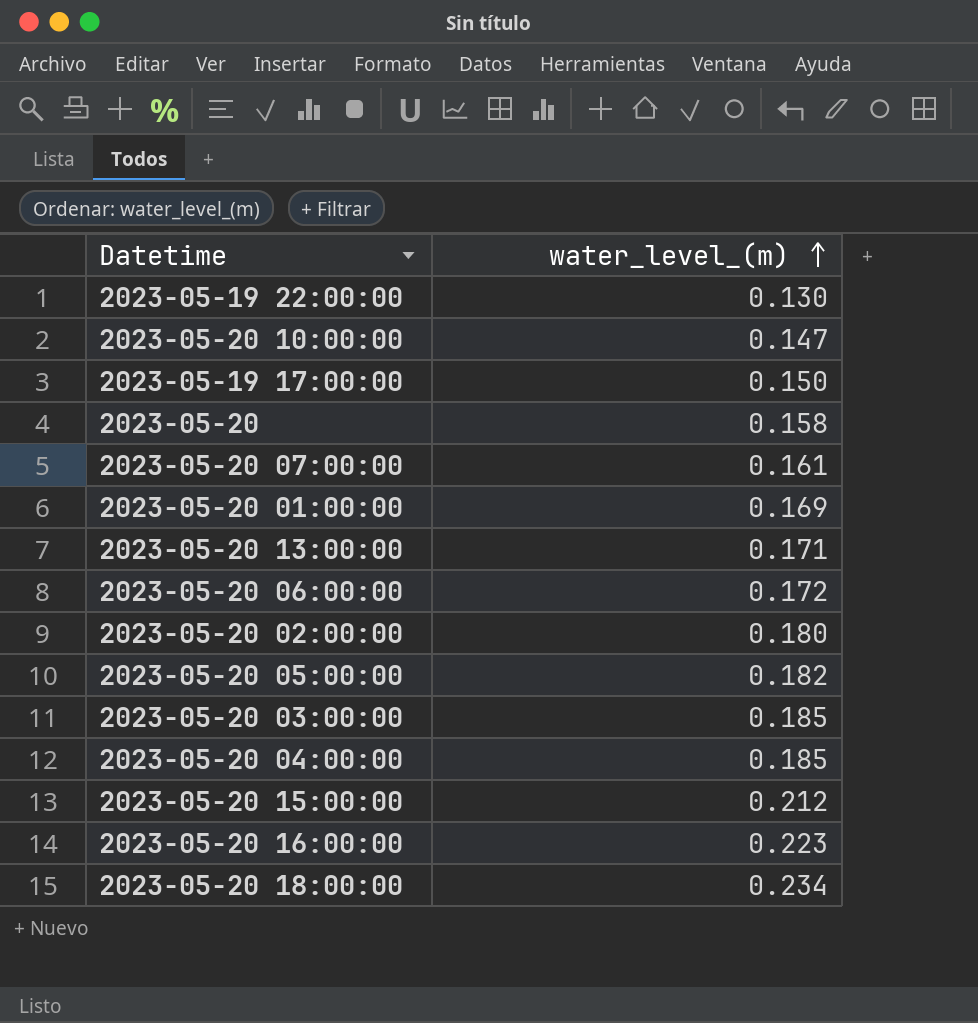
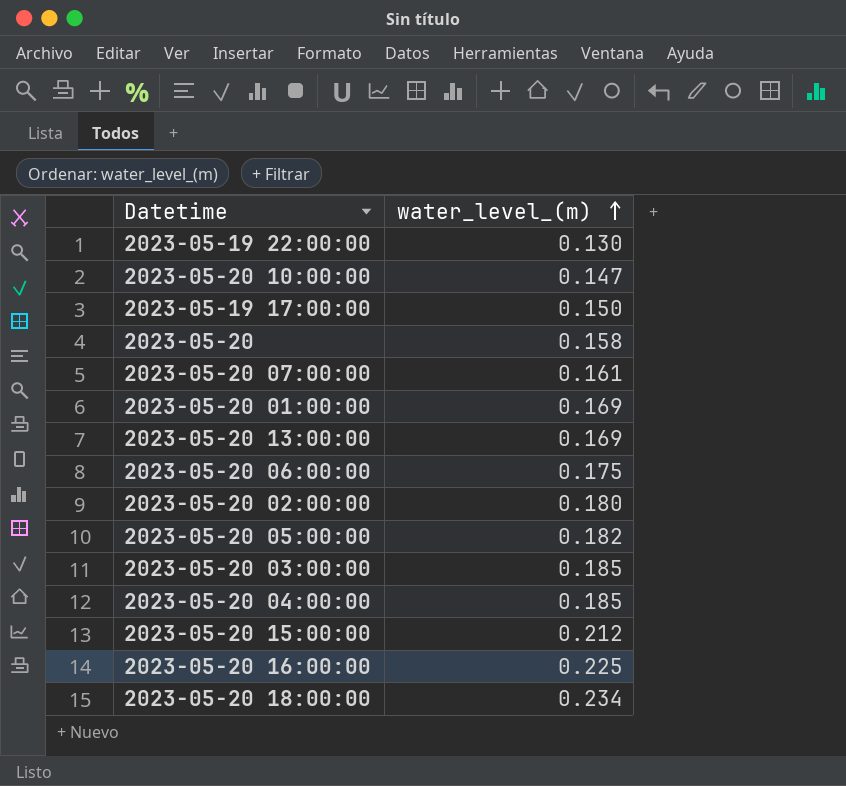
2023-05-20 13:00:00 | water_level_(m): 0.171 -> 0.169
2023-05-20 06:00:00 | water_level_(m): 0.172 -> 0.175
2023-05-20 16:00:00 | water_level_(m): 0.223 -> 0.225

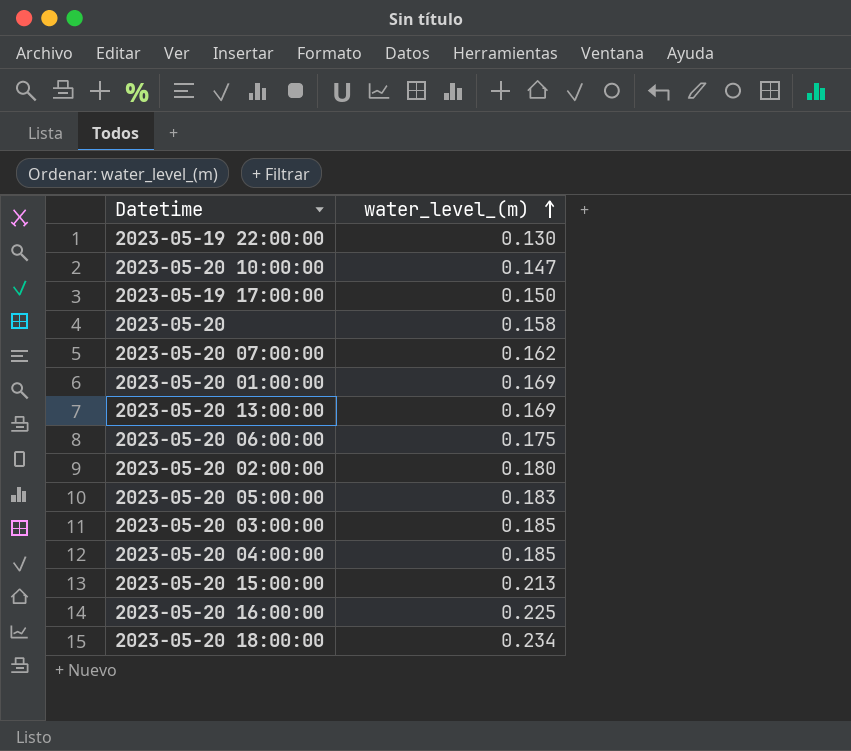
2023-05-20 07:00:00 | water_level_(m): 0.161 -> 0.162
2023-05-20 05:00:00 | water_level_(m): 0.182 -> 0.183
2023-05-20 15:00:00 | water_level_(m): 0.212 -> 0.213

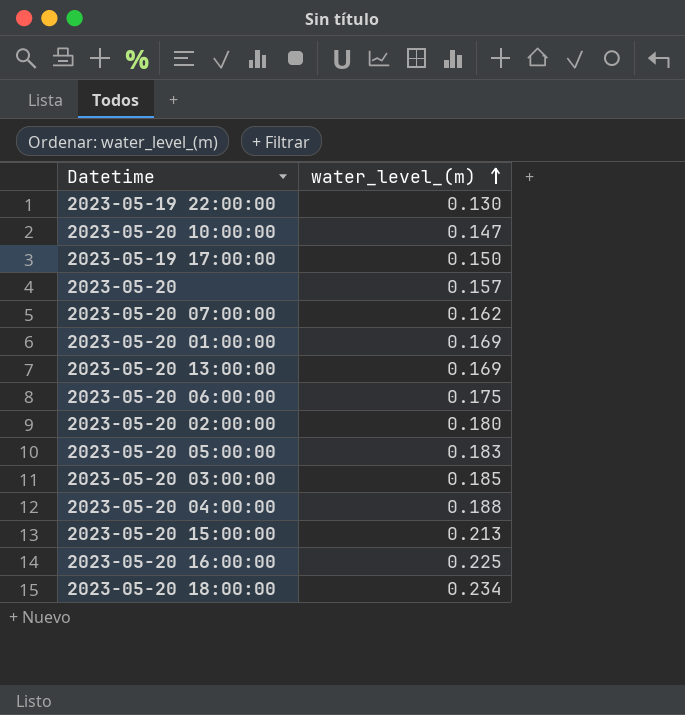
2023-05-20 | water_level_(m): 0.158 -> 0.157
2023-05-20 04:00:00 | water_level_(m): 0.185 -> 0.188

